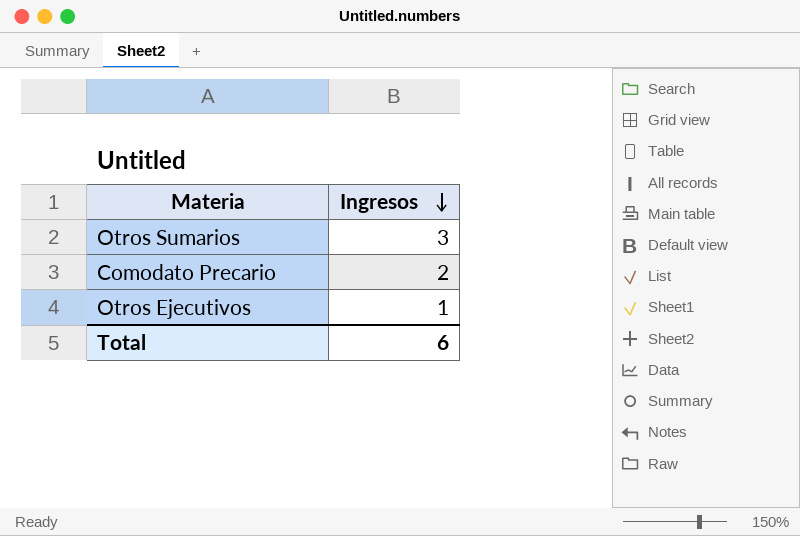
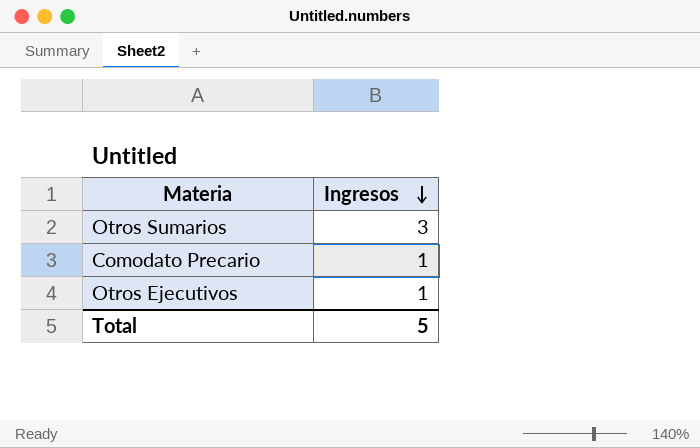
Comodato Precario | Ingresos: 2 -> 1
Total | Ingresos: 6 -> 5

